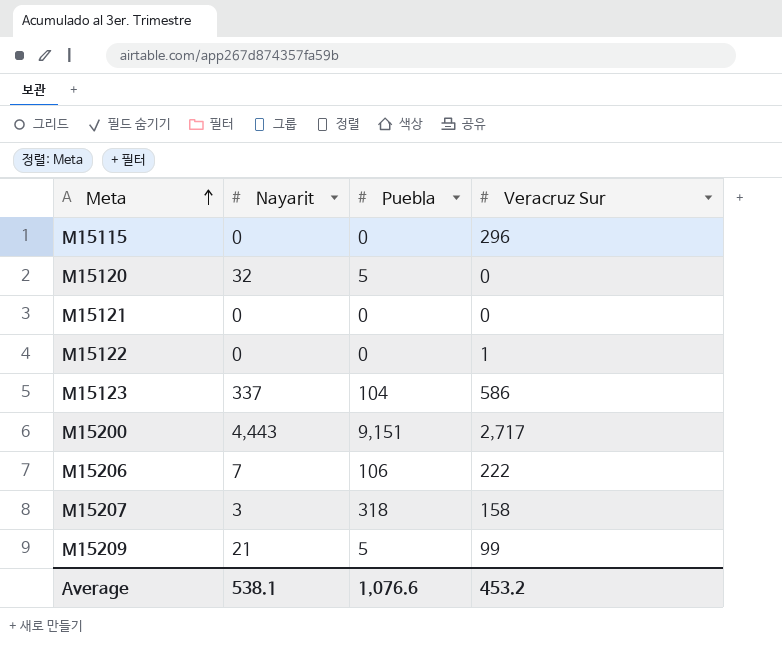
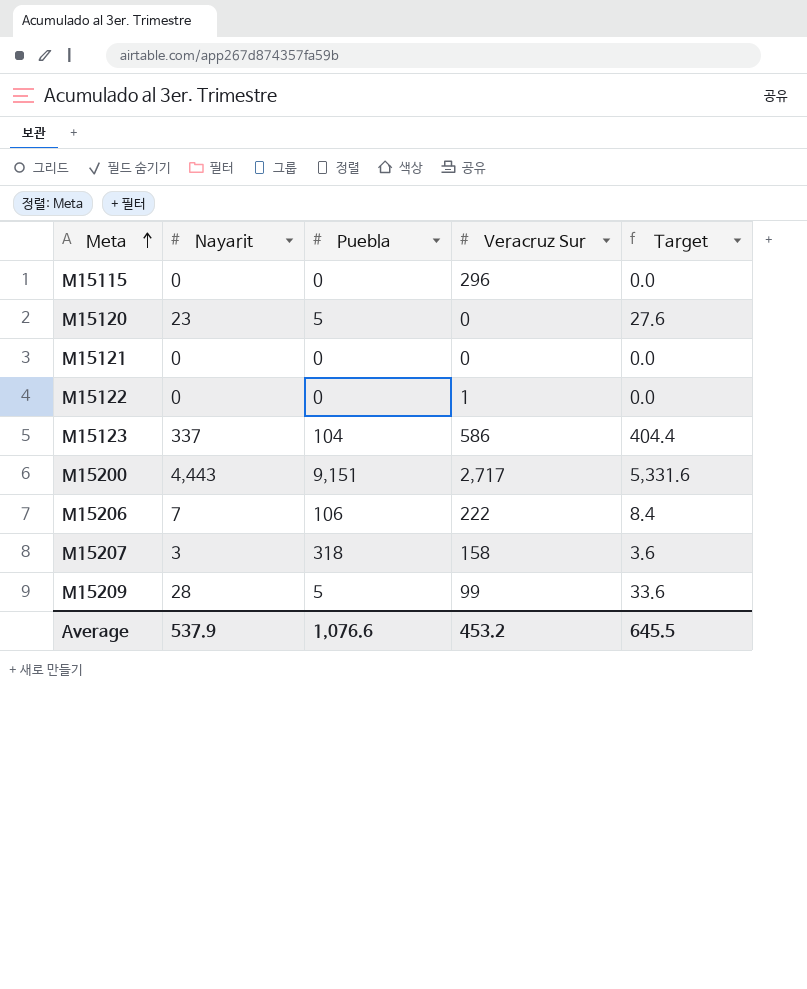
column Target | formula: none -> [Nayarit] * 1.2
M15120 | Nayarit: 32 -> 23
M15209 | Nayarit: 21 -> 28
Average | Nayarit: 538.1 -> 537.9

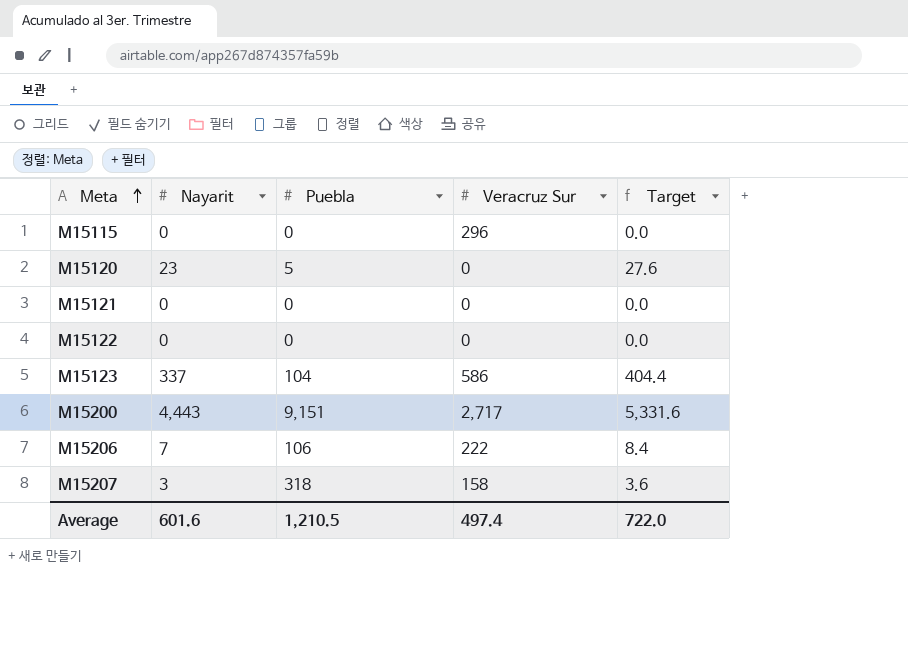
row M15209: 28 | 5 | 99 | 33.6 -> none
M15122 | Veracruz Sur: 1 -> 0
Average | Nayarit: 537.9 -> 601.6
Average | Puebla: 1,076.6 -> 1,210.5
Average | Veracruz Sur: 453.2 -> 497.4
Average | Target: 645.5 -> 722.0

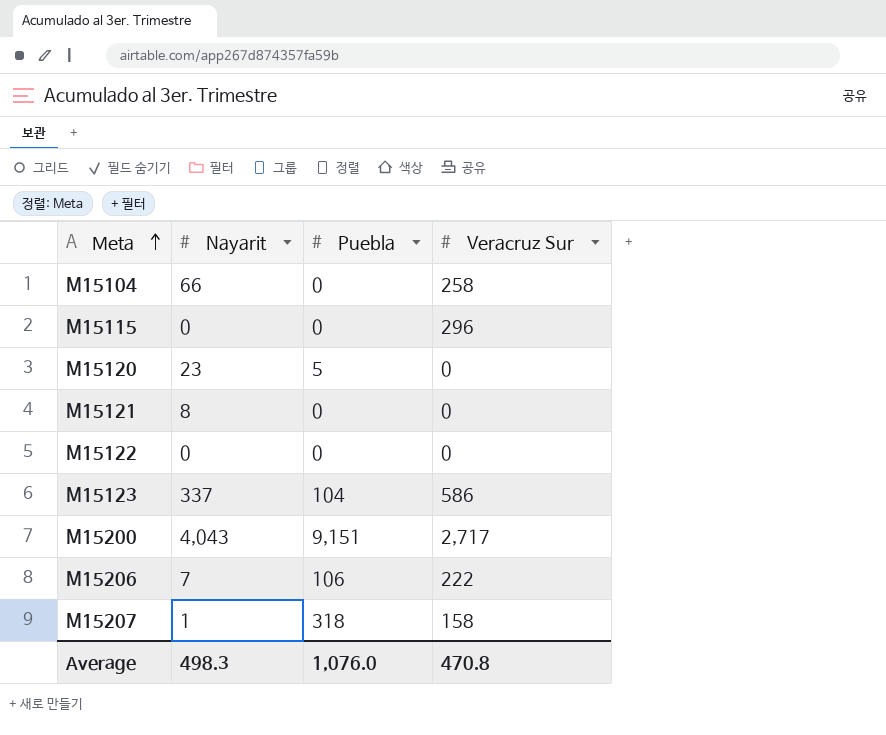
column Target | formula: [Nayarit] * 1.2 -> none
row M15104: none -> 66 | 0 | 258
M15121 | Nayarit: 0 -> 8
M15200 | Nayarit: 4,443 -> 4,043
M15207 | Nayarit: 3 -> 1
Average | Nayarit: 601.6 -> 498.3
Average | Puebla: 1,210.5 -> 1,076.0
Average | Veracruz Sur: 497.4 -> 470.8

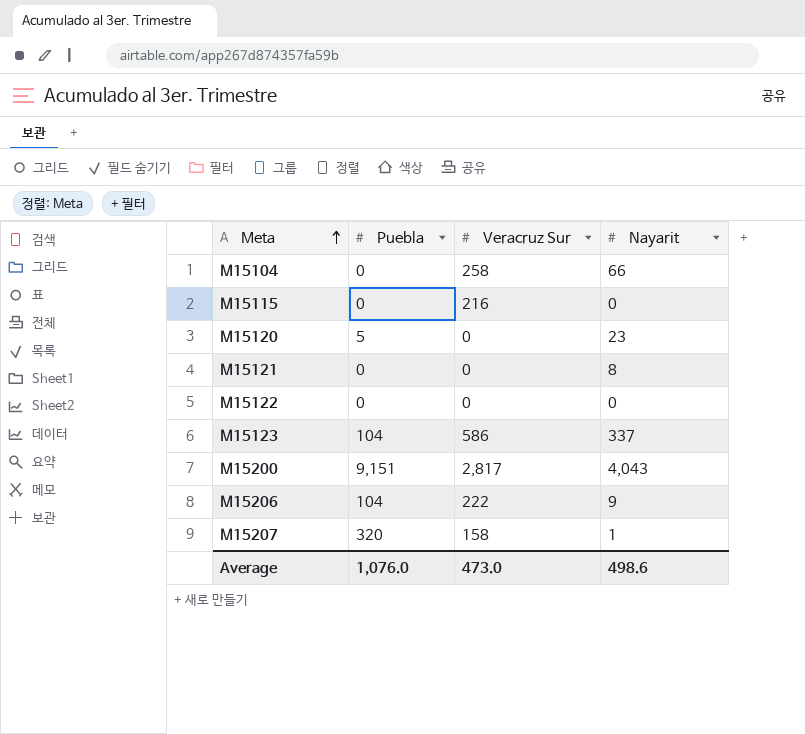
column Nayarit | position: 2 -> 4
M15115 | Veracruz Sur: 296 -> 216
M15200 | Veracruz Sur: 2,717 -> 2,817
M15206 | Puebla: 106 -> 104
M15206 | Nayarit: 7 -> 9
M15207 | Puebla: 318 -> 320
Average | Veracruz Sur: 470.8 -> 473.0
Average | Nayarit: 498.3 -> 498.6

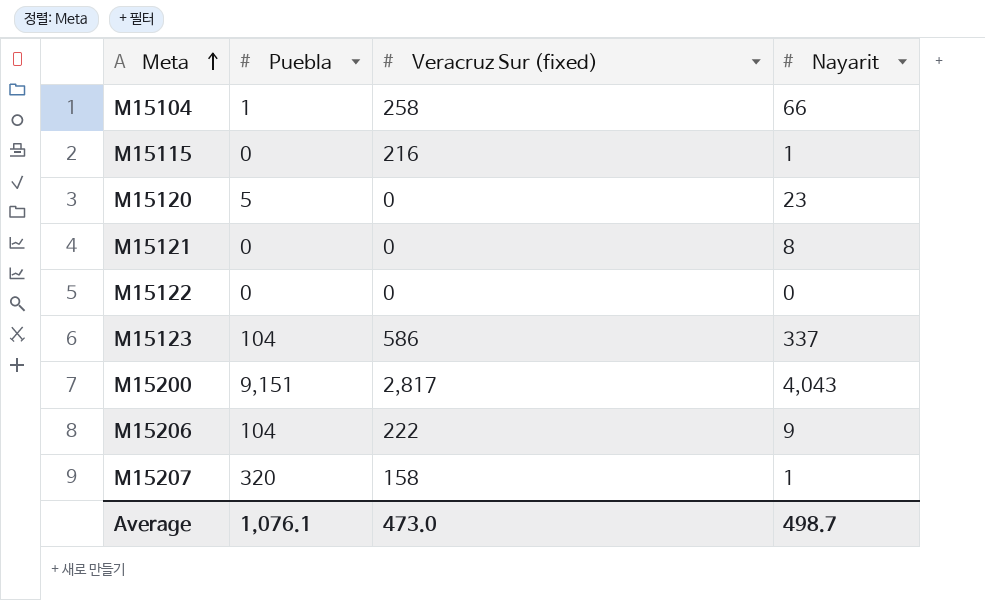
column name: Veracruz Sur -> Veracruz Sur (fixed)
M15104 | Puebla: 0 -> 1
M15115 | Nayarit: 0 -> 1
Average | Puebla: 1,076.0 -> 1,076.1
Average | Nayarit: 498.6 -> 498.7

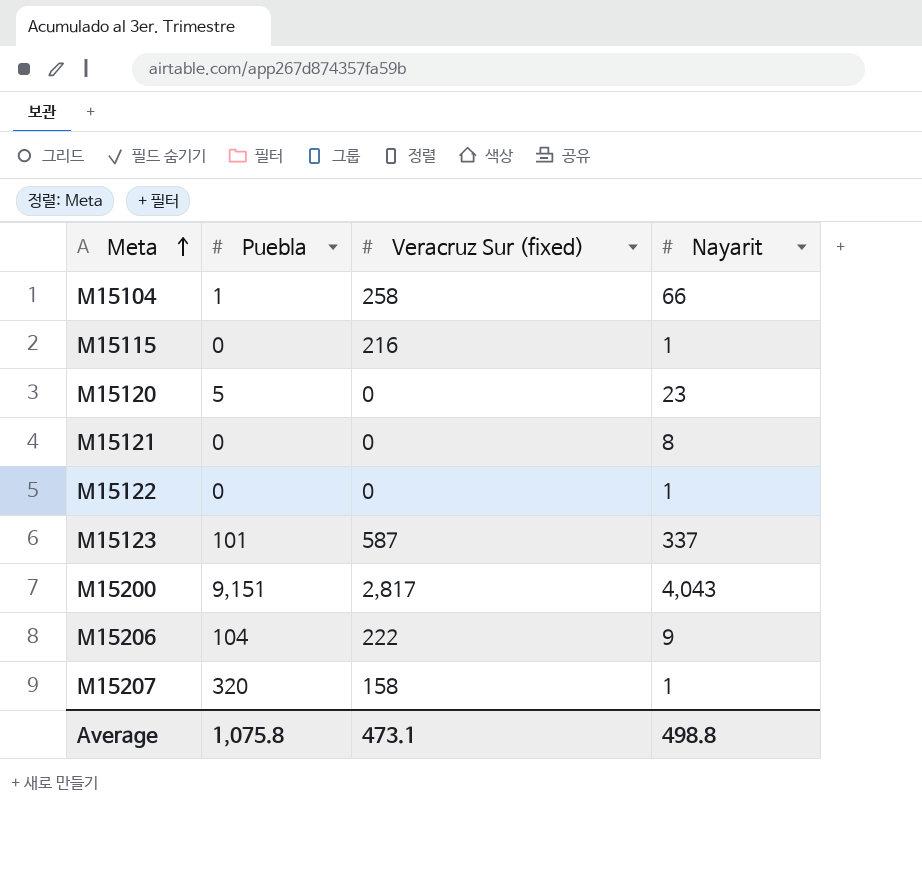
M15122 | Nayarit: 0 -> 1
M15123 | Puebla: 104 -> 101
M15123 | Veracruz Sur (fixed): 586 -> 587
Average | Puebla: 1,076.1 -> 1,075.8
Average | Veracruz Sur (fixed): 473.0 -> 473.1
Average | Nayarit: 498.7 -> 498.8

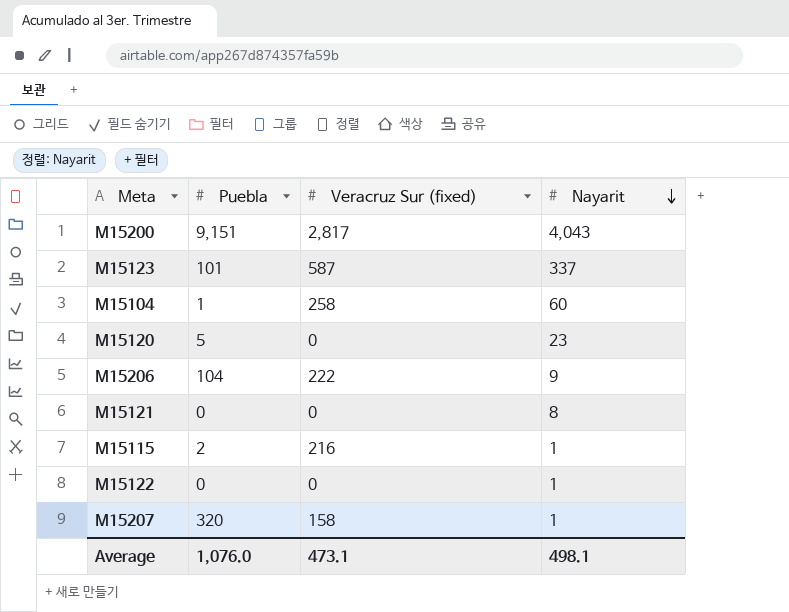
row order: Meta ascending -> Nayarit descending
M15104 | Nayarit: 66 -> 60
M15115 | Puebla: 0 -> 2
Average | Puebla: 1,075.8 -> 1,076.0
Average | Nayarit: 498.8 -> 498.1

